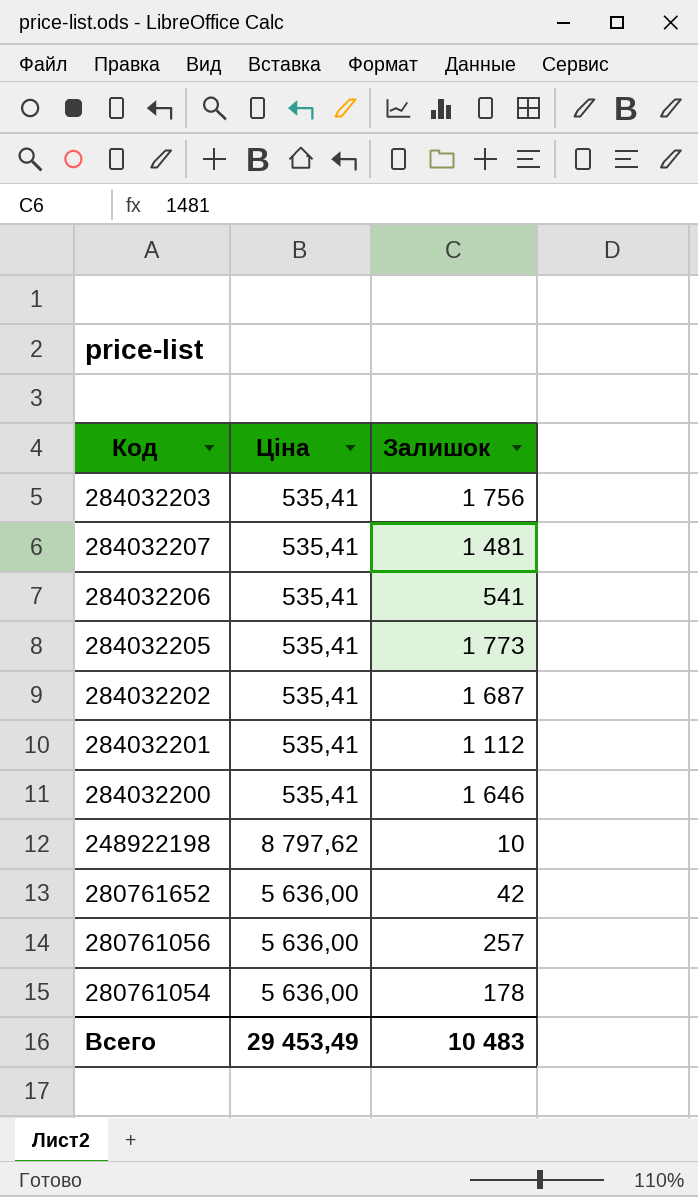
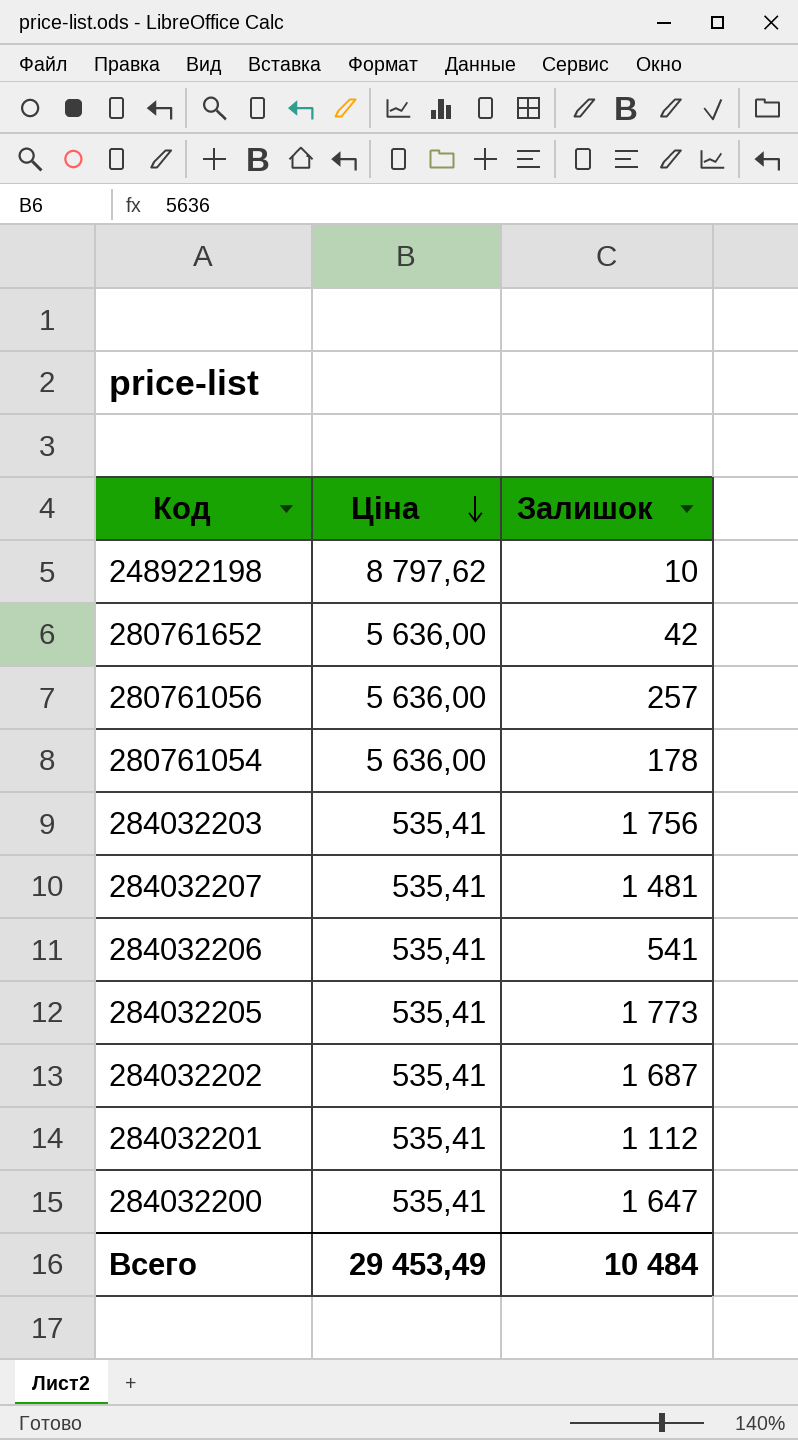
row order: none -> Ціна descending
284032200 | Залишок: 1 646 -> 1 647
Всего | Залишок: 10 483 -> 10 484

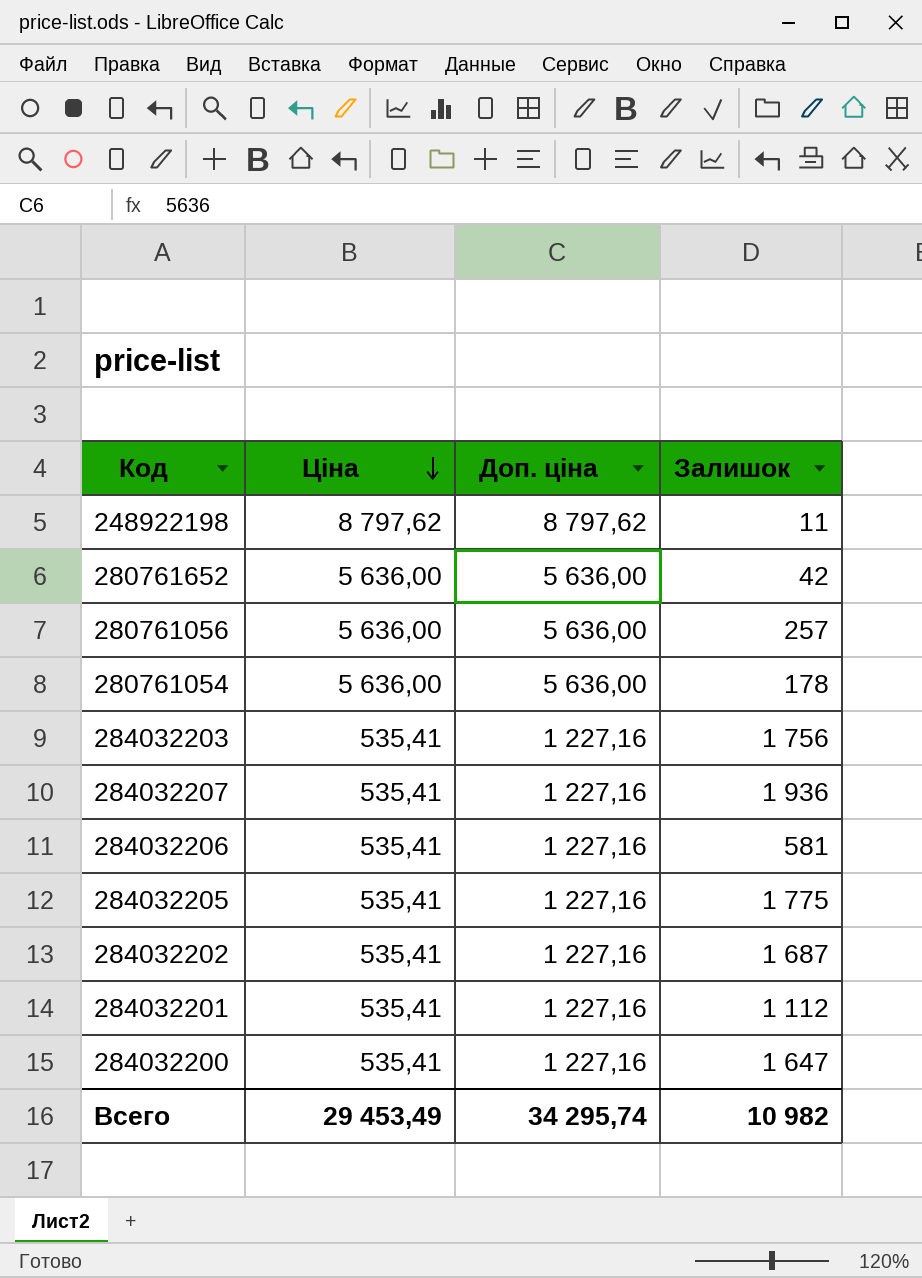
column Доп. ціна | position: none -> 3
248922198 | Залишок: 10 -> 11
284032207 | Залишок: 1 481 -> 1 936
284032206 | Залишок: 541 -> 581
284032205 | Залишок: 1 773 -> 1 775
Всего | Залишок: 10 484 -> 10 982

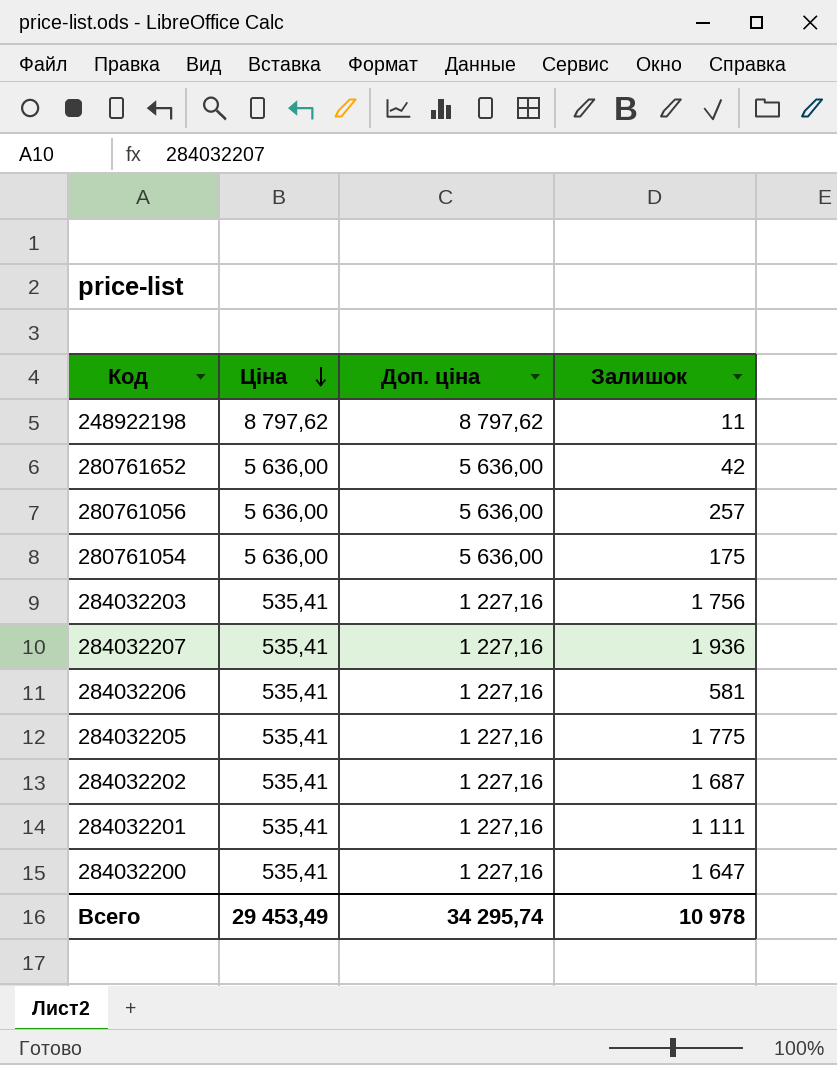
280761054 | Залишок: 178 -> 175
284032201 | Залишок: 1 112 -> 1 111
Всего | Залишок: 10 982 -> 10 978

